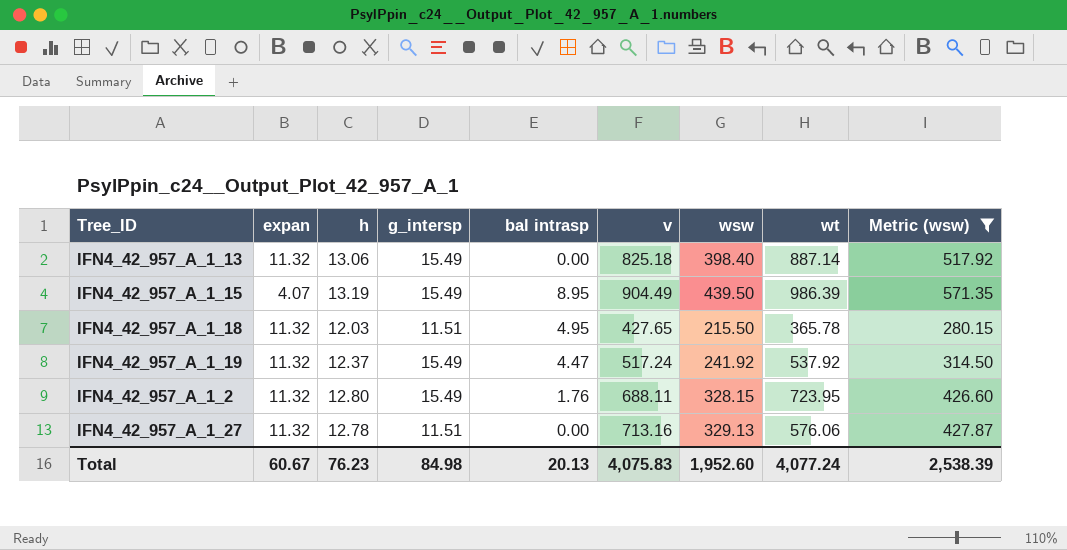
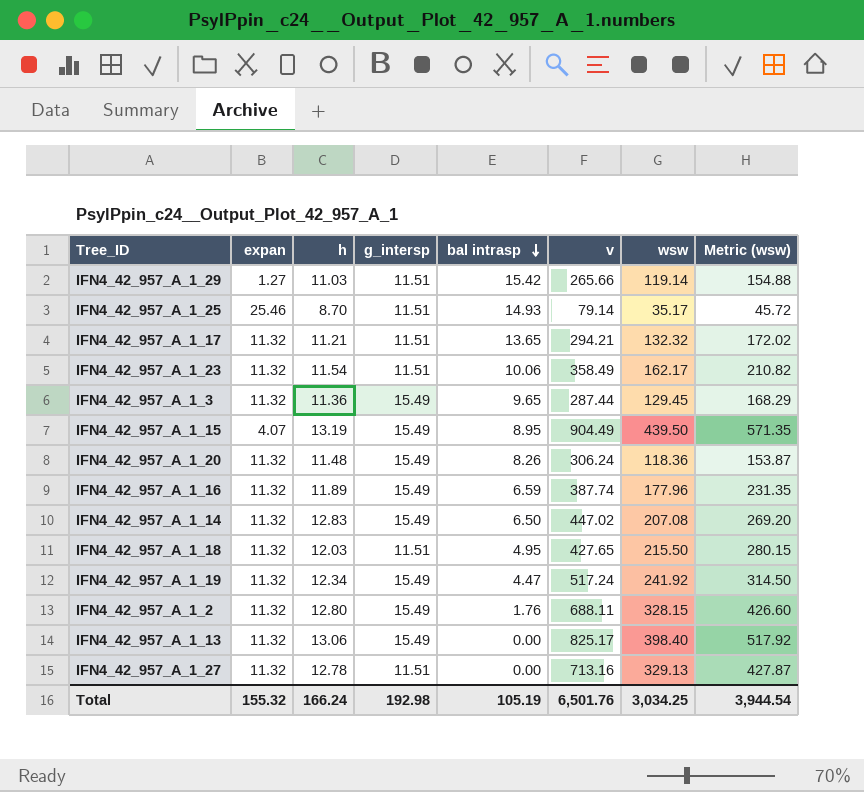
filter: Metric (wsw) >= 280.15 -> none
row order: none -> bal intrasp descending
column wt | position: 8 -> none
IFN4_42_957_A_1_19 | h: 12.37 -> 12.34
IFN4_42_957_A_1_13 | v: 825.18 -> 825.17
Total | expan: 60.67 -> 155.32
Total | h: 76.23 -> 166.24
Total | g_intersp: 84.98 -> 192.98
Total | bal intrasp: 20.13 -> 105.19
Total | v: 4,075.83 -> 6,501.76
Total | wsw: 1,952.60 -> 3,034.25
Total | Metric (wsw): 2,538.39 -> 3,944.54

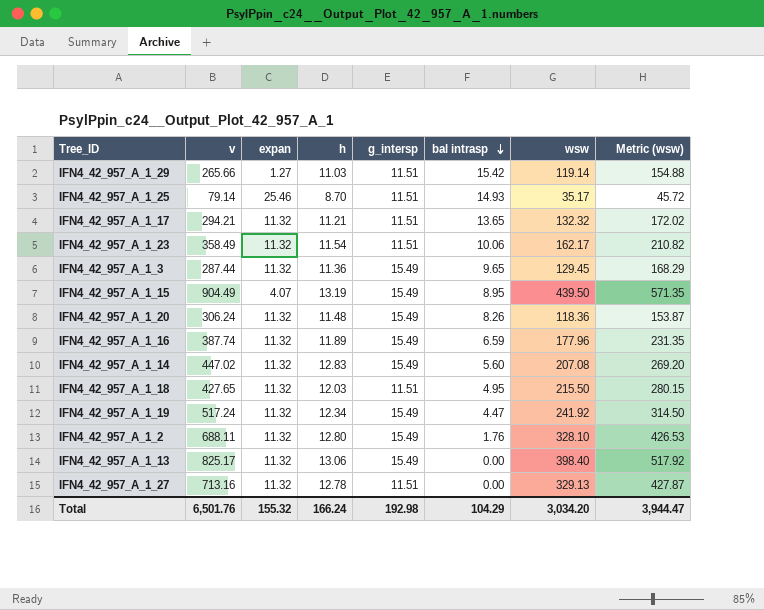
column v | position: 6 -> 2
IFN4_42_957_A_1_14 | bal intrasp: 6.50 -> 5.60
IFN4_42_957_A_1_2 | wsw: 328.15 -> 328.10
IFN4_42_957_A_1_2 | Metric (wsw): 426.60 -> 426.53
Total | bal intrasp: 105.19 -> 104.29
Total | wsw: 3,034.25 -> 3,034.20
Total | Metric (wsw): 3,944.54 -> 3,944.47

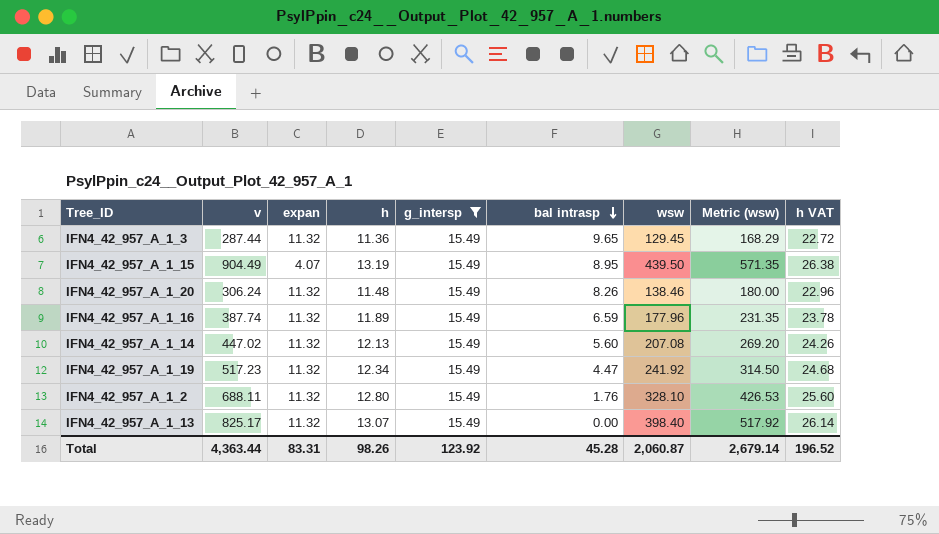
filter: none -> g_intersp = 15.49
column h VAT | formula: none -> [h] * 2
IFN4_42_957_A_1_20 | wsw: 118.36 -> 138.46
IFN4_42_957_A_1_20 | Metric (wsw): 153.87 -> 180.00
IFN4_42_957_A_1_14 | h: 12.83 -> 12.13
IFN4_42_957_A_1_19 | v: 517.24 -> 517.23
IFN4_42_957_A_1_13 | h: 13.06 -> 13.07
Total | v: 6,501.76 -> 4,363.44
Total | expan: 155.32 -> 83.31
Total | h: 166.24 -> 98.26
Total | g_intersp: 192.98 -> 123.92
Total | bal intrasp: 104.29 -> 45.28
Total | wsw: 3,034.20 -> 2,060.87
Total | Metric (wsw): 3,944.47 -> 2,679.14

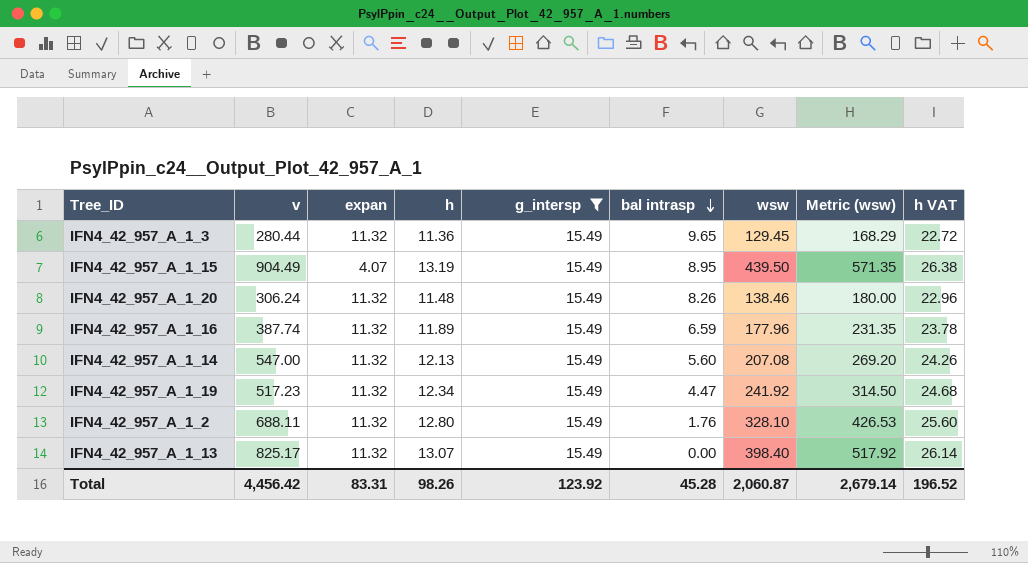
IFN4_42_957_A_1_3 | v: 287.44 -> 280.44
IFN4_42_957_A_1_14 | v: 447.02 -> 547.00
Total | v: 4,363.44 -> 4,456.42

